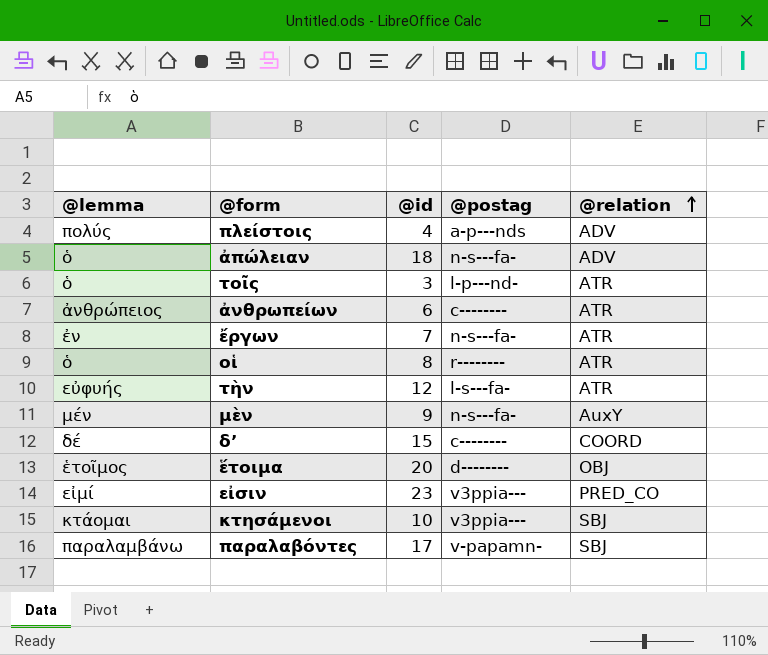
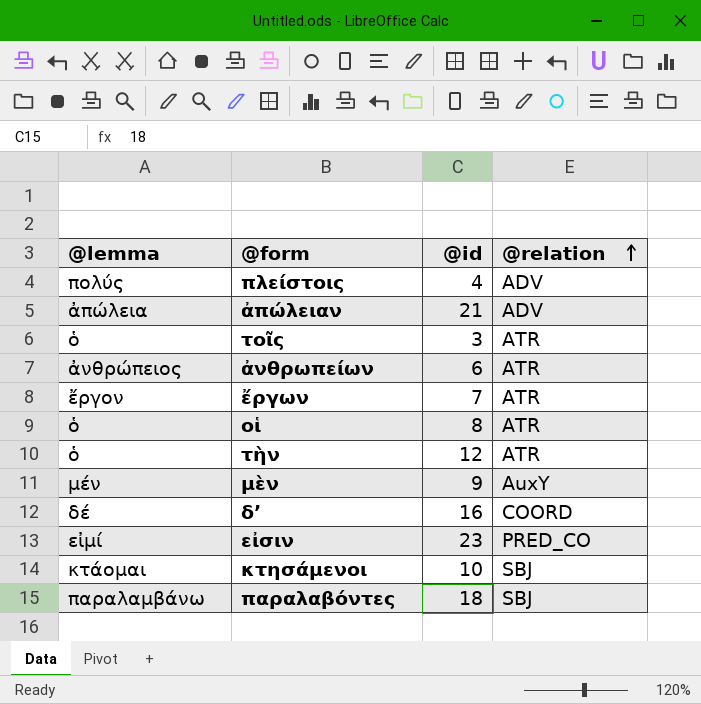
column @postag | position: 4 -> none
row ἕτοιμα: ἑτοῖμος | 20 | d-------- | OBJ -> none
ἀπώλειαν | @lemma: ὁ -> ἀπώλεια
ἀπώλειαν | @id: 18 -> 21
ἔργων | @lemma: ἐν -> ἔργον
τὴν | @lemma: εὐφυής -> ὁ
δʼ | @id: 15 -> 16
παραλαβόντες | @id: 17 -> 18

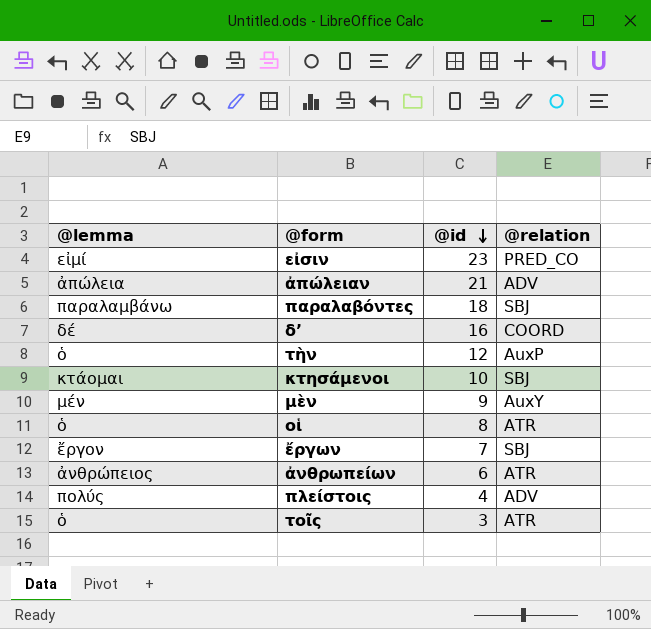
row order: @relation ascending -> @id descending
τὴν | @relation: ATR -> AuxP
ἔργων | @relation: ATR -> SBJ

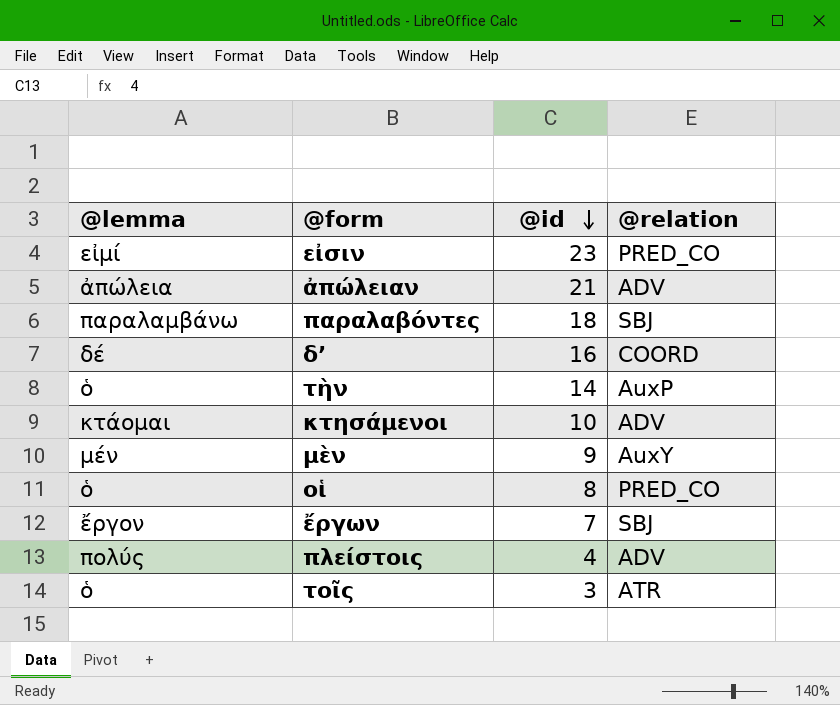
row ἀνθρωπείων: ἀνθρώπειος | 6 | ATR -> none
τὴν | @id: 12 -> 14
κτησάμενοι | @relation: SBJ -> ADV
οἱ | @relation: ATR -> PRED_CO

